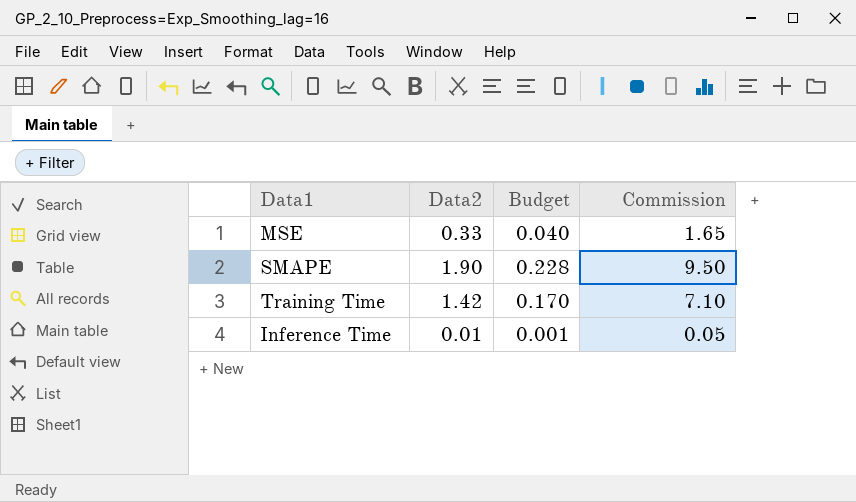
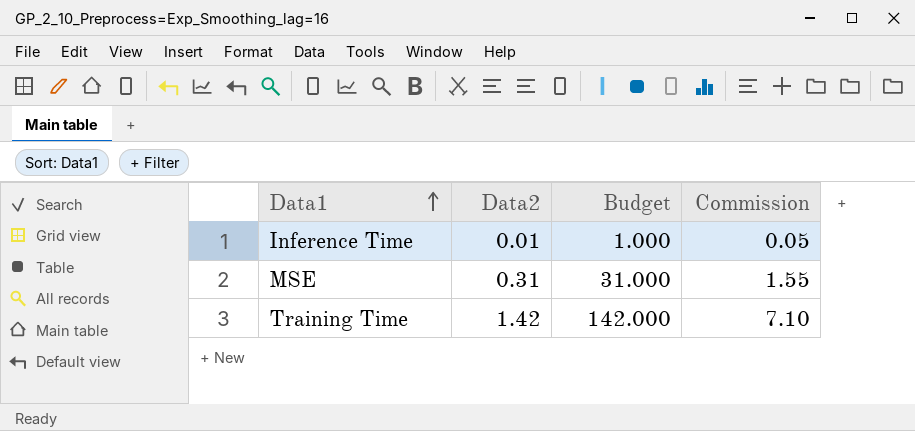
row order: none -> Data1 ascending
column Budget | formula: [Data2] * 0.12 -> [Data2] * 100
row SMAPE: 1.90 | 0.228 | 9.50 -> none
MSE | Data2: 0.33 -> 0.31
MSE | Commission: 1.65 -> 1.55

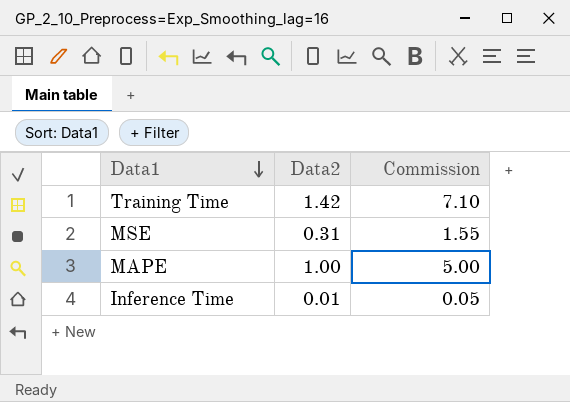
row order: Data1 ascending -> Data1 descending
column Budget | formula: [Data2] * 100 -> none
row MAPE: none -> 1.00 | 5.00

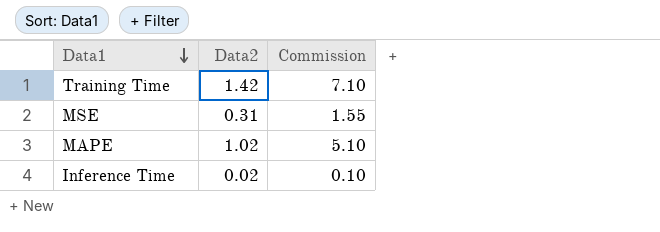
MAPE | Data2: 1.00 -> 1.02
MAPE | Commission: 5.00 -> 5.10
Inference Time | Data2: 0.01 -> 0.02
Inference Time | Commission: 0.05 -> 0.10

